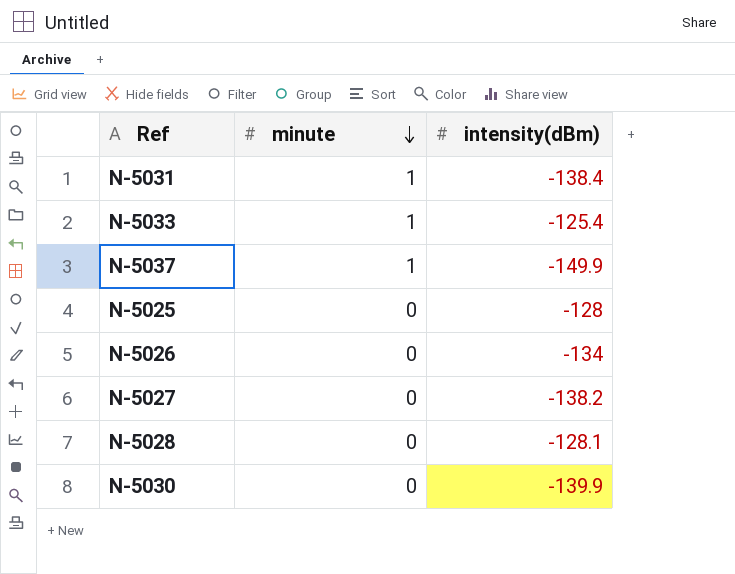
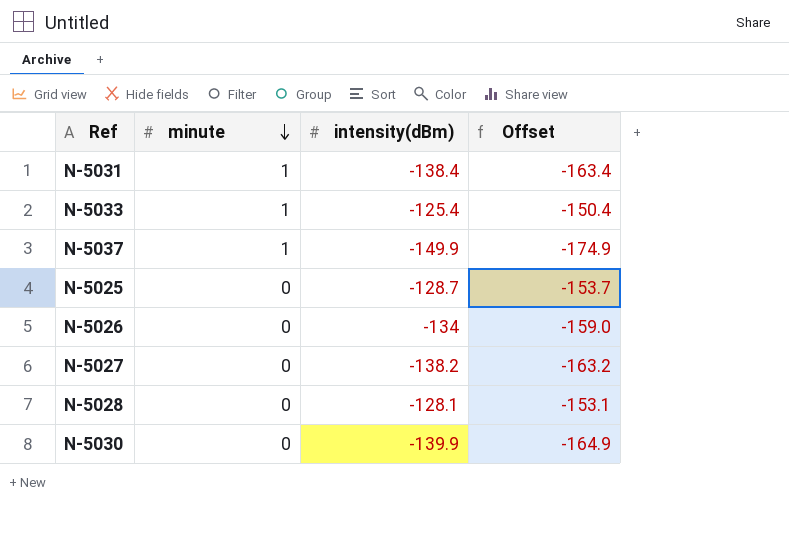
column Offset | formula: none -> [intensity(dBm)] - 25
N-5025 | intensity(dBm): -128 -> -128.7

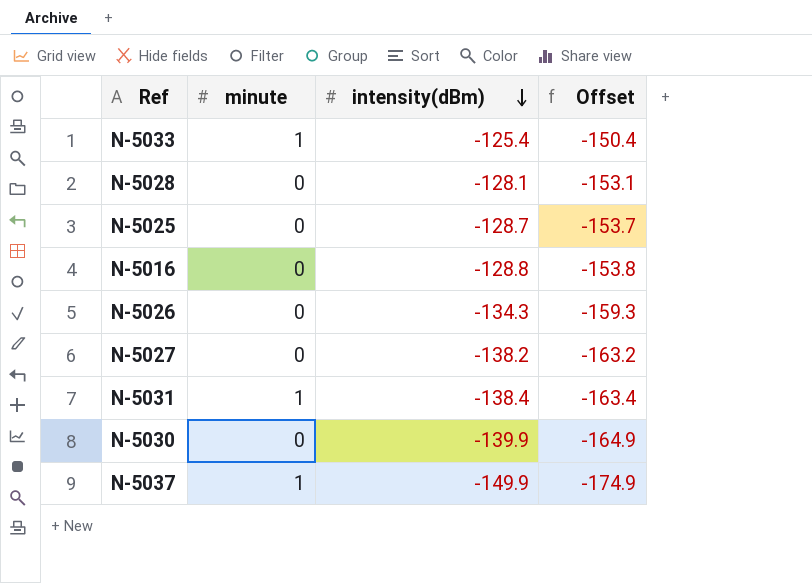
row order: minute descending -> intensity(dBm) descending
row N-5016: none -> 0 | -128.8 | -153.8
N-5026 | intensity(dBm): -134 -> -134.3
N-5026 | Offset: -159.0 -> -159.3

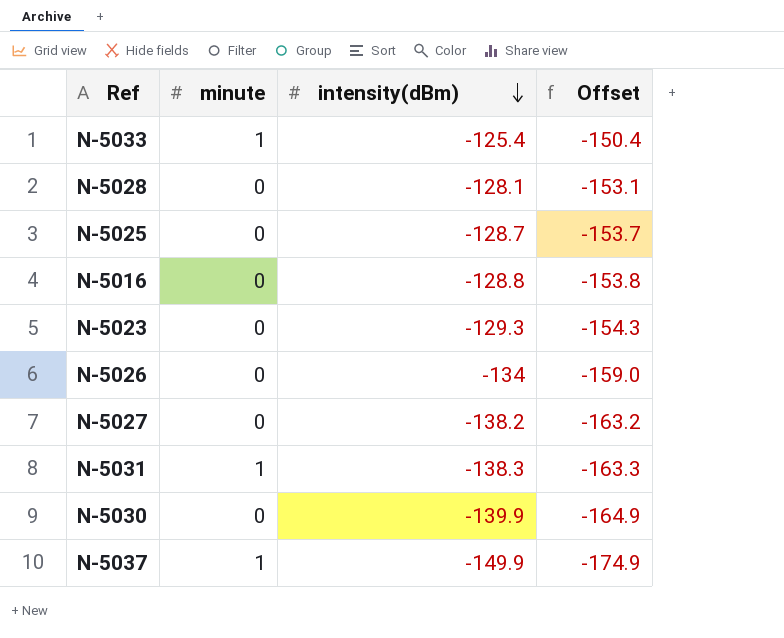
row N-5023: none -> 0 | -129.3 | -154.3
N-5026 | intensity(dBm): -134.3 -> -134
N-5026 | Offset: -159.3 -> -159.0
N-5031 | intensity(dBm): -138.4 -> -138.3
N-5031 | Offset: -163.4 -> -163.3

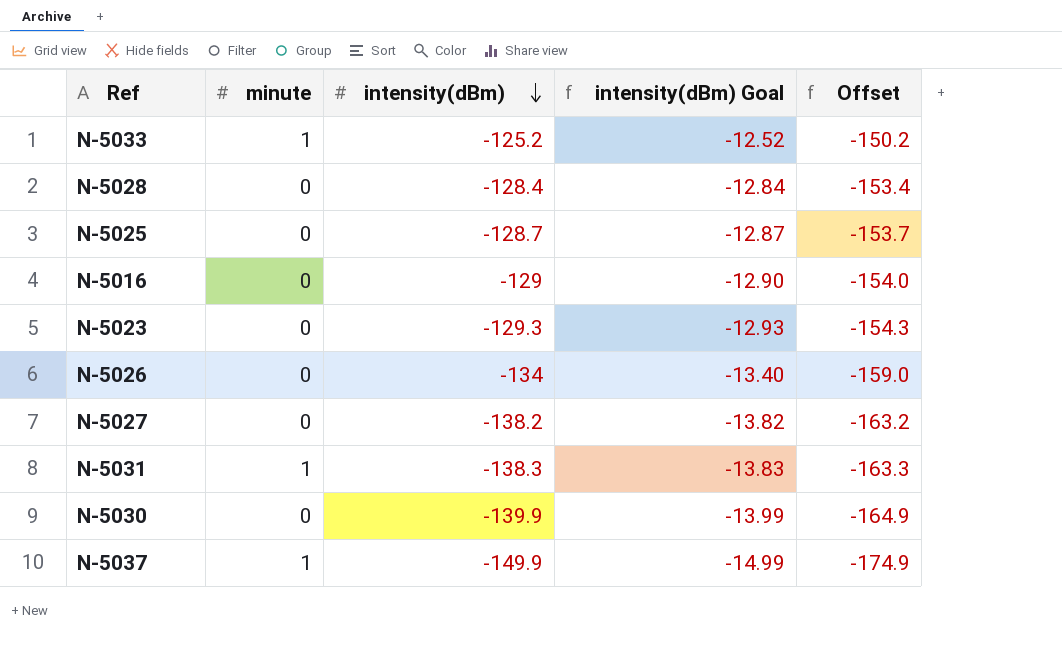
column intensity(dBm) Goal | formula: none -> [intensity(dBm)] * 0.1
N-5033 | intensity(dBm): -125.4 -> -125.2
N-5033 | Offset: -150.4 -> -150.2
N-5028 | intensity(dBm): -128.1 -> -128.4
N-5028 | Offset: -153.1 -> -153.4
N-5016 | intensity(dBm): -128.8 -> -129
N-5016 | Offset: -153.8 -> -154.0

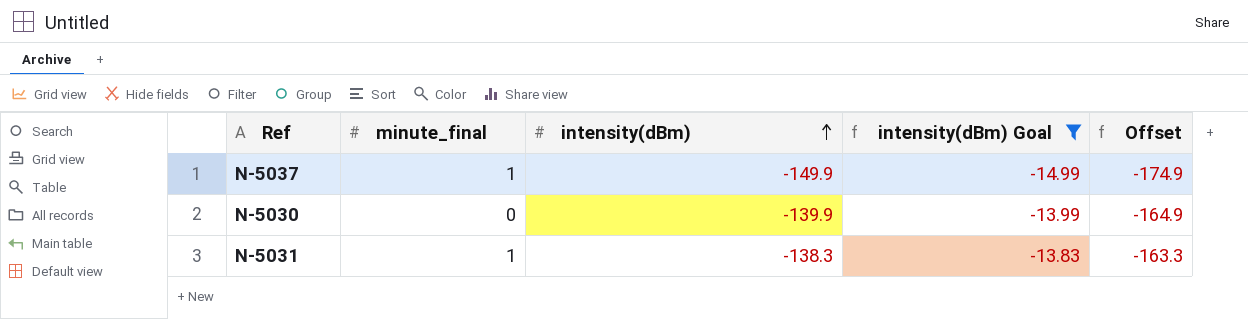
filter: none -> intensity(dBm) Goal <= -13.83
row order: intensity(dBm) descending -> intensity(dBm) ascending
column name: minute -> minute_final

